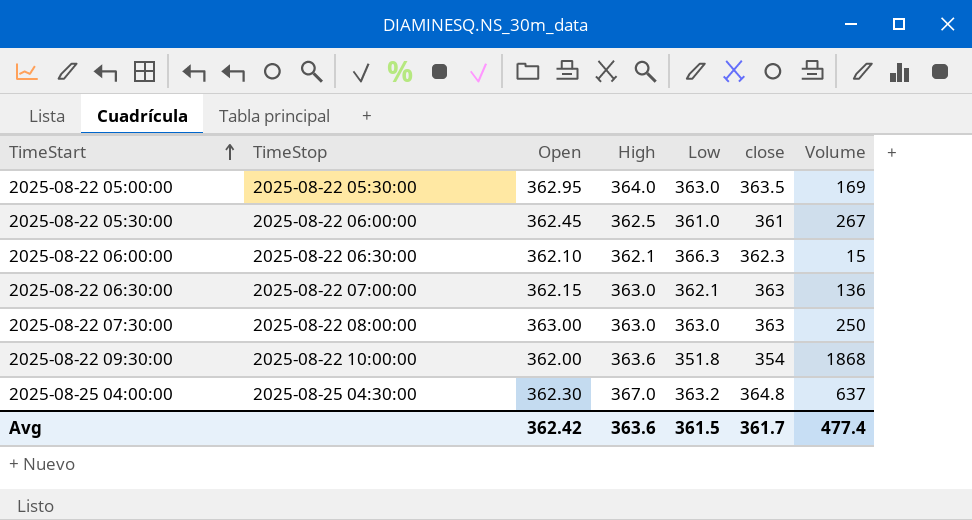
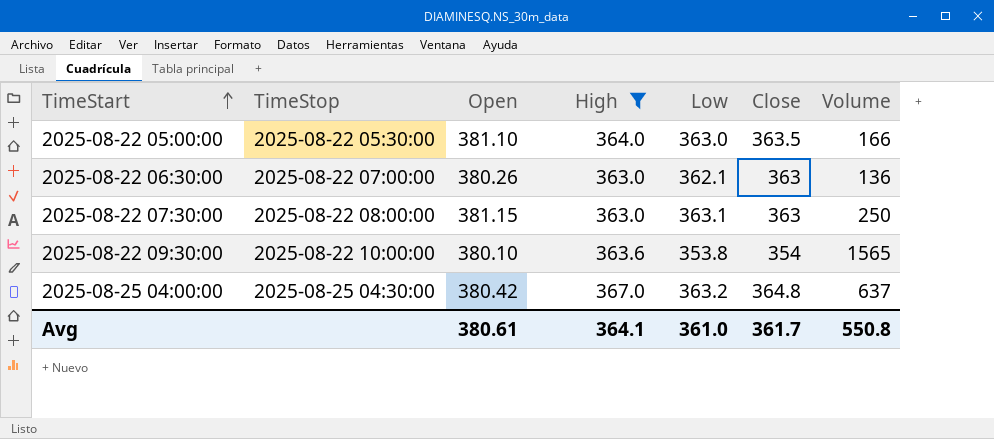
filter: none -> High >= 363.0
column name: close -> Close
2025-08-22 05:00:00 | Open: 362.95 -> 381.10
2025-08-22 05:00:00 | Volume: 169 -> 166
2025-08-22 06:30:00 | Open: 362.15 -> 380.26
2025-08-22 07:30:00 | Open: 363.00 -> 381.15
2025-08-22 07:30:00 | Low: 363.0 -> 363.1
2025-08-22 09:30:00 | Open: 362.00 -> 380.10
2025-08-22 09:30:00 | Low: 351.8 -> 353.8
2025-08-22 09:30:00 | Volume: 1868 -> 1565
2025-08-25 04:00:00 | Open: 362.30 -> 380.42
Avg | Open: 362.42 -> 380.61
Avg | High: 363.6 -> 364.1
Avg | Low: 361.5 -> 361.0
Avg | Volume: 477.4 -> 550.8

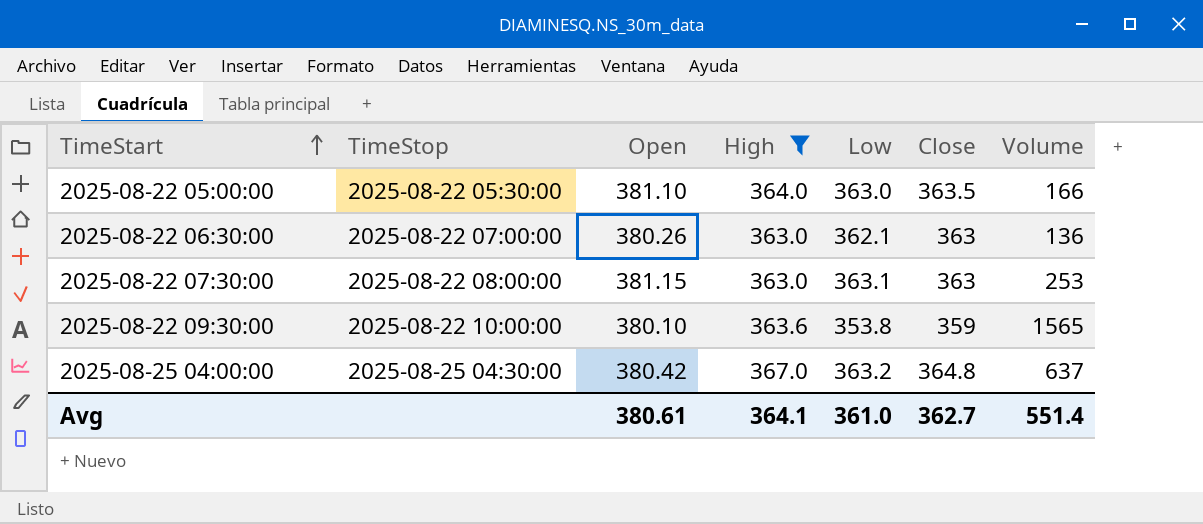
2025-08-22 07:30:00 | Volume: 250 -> 253
2025-08-22 09:30:00 | Close: 354 -> 359
Avg | Close: 361.7 -> 362.7
Avg | Volume: 550.8 -> 551.4

